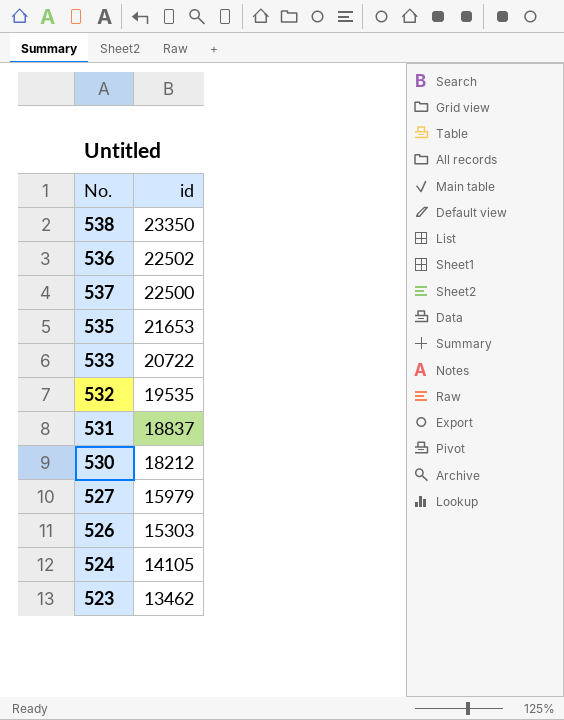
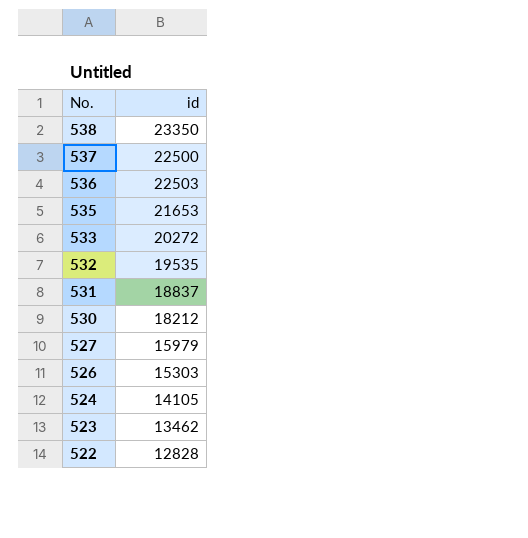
row order: id descending -> No. descending
536 | id: 22502 -> 22503
533 | id: 20722 -> 20272
row 522: none -> 12828

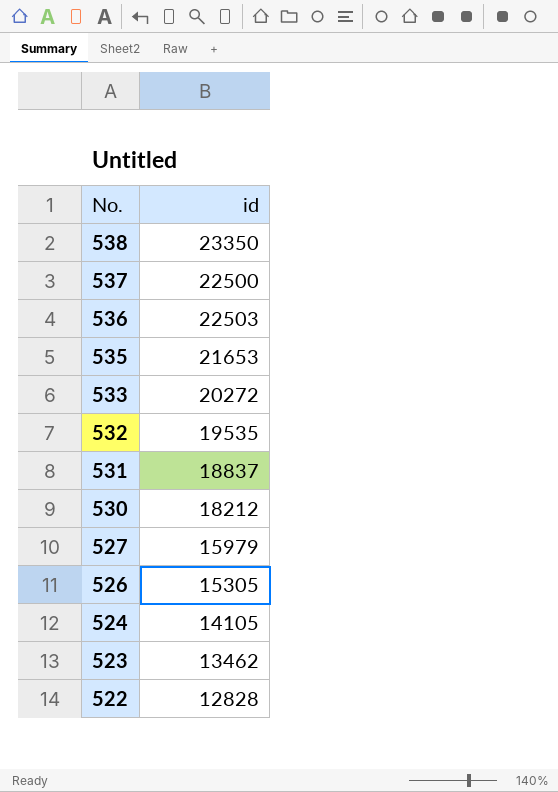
526 | id: 15303 -> 15305

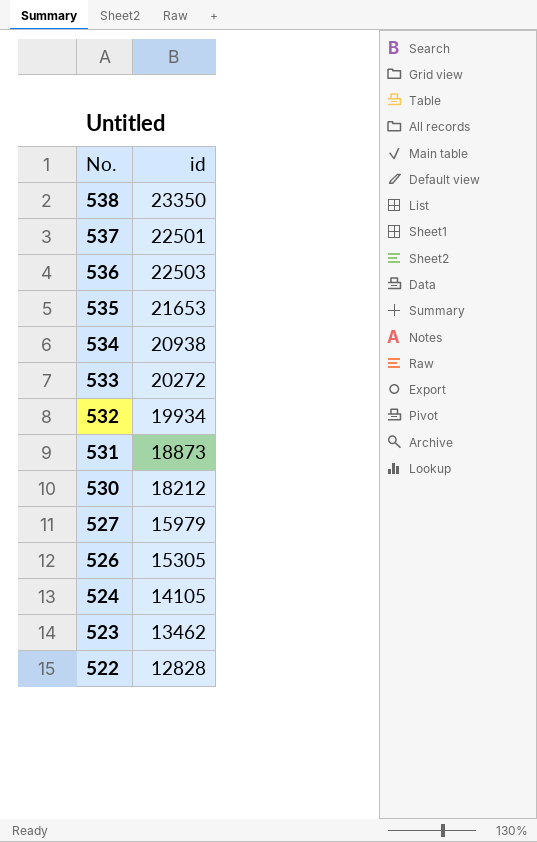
537 | id: 22500 -> 22501
row 534: none -> 20938
532 | id: 19535 -> 19934
531 | id: 18837 -> 18873

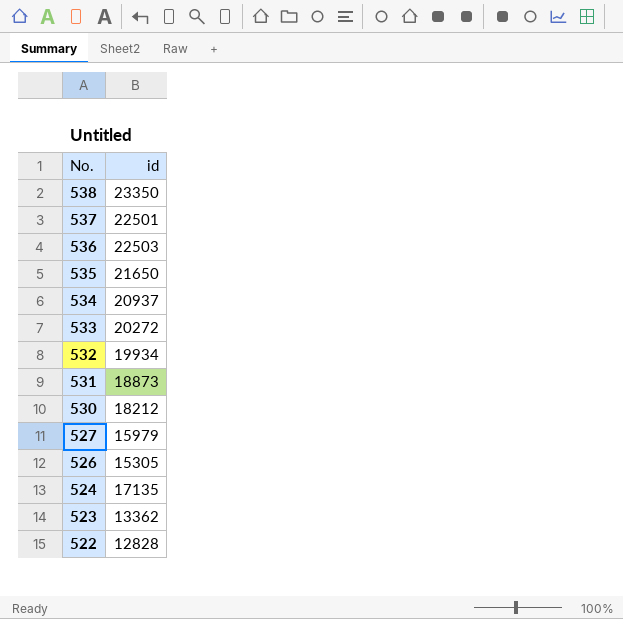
535 | id: 21653 -> 21650
534 | id: 20938 -> 20937
524 | id: 14105 -> 17135
523 | id: 13462 -> 13362

